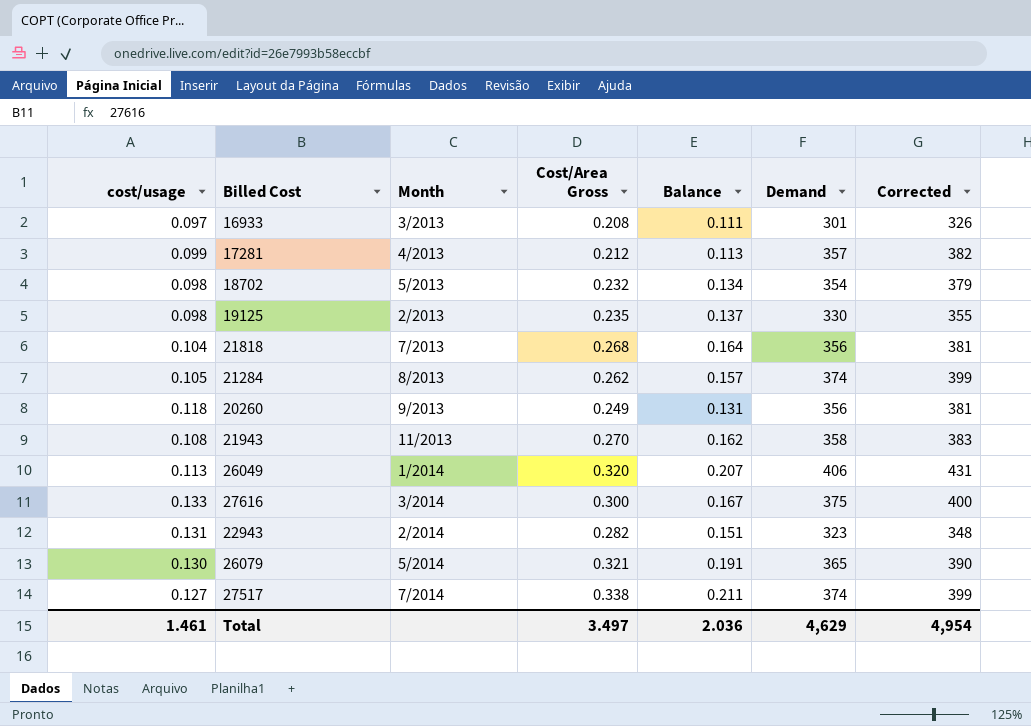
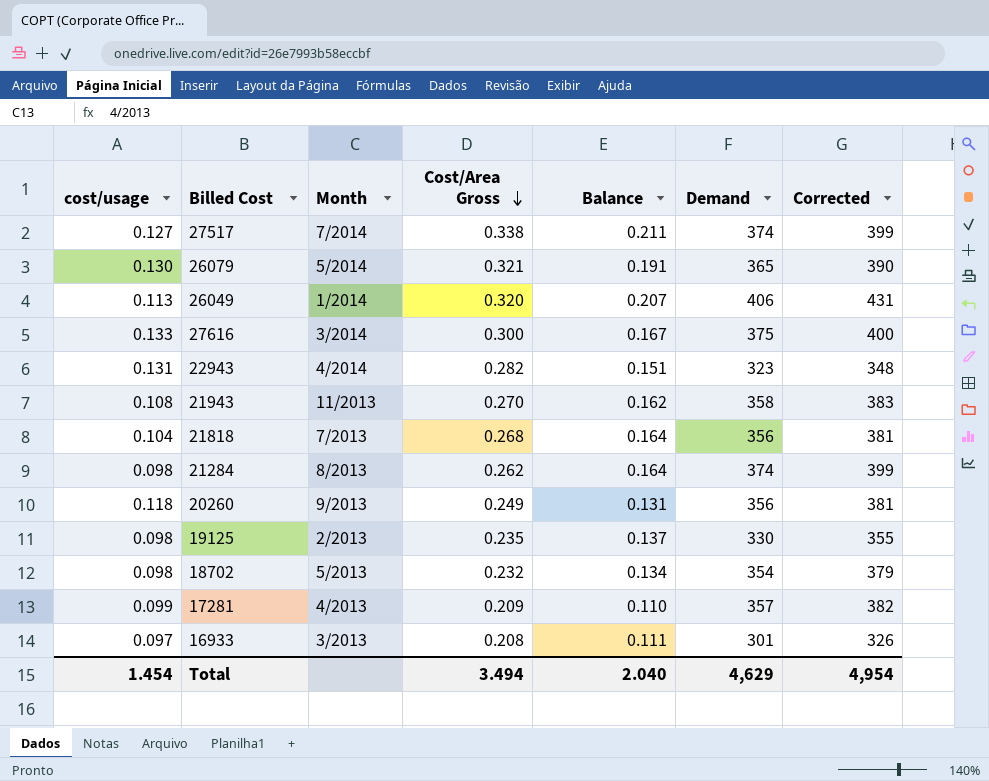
row order: none -> Cost/Area Gross descending
22943 | Month: 2/2014 -> 4/2014
21284 | cost/usage: 0.105 -> 0.098
21284 | Balance: 0.157 -> 0.164
17281 | Cost/Area Gross: 0.212 -> 0.209
17281 | Balance: 0.113 -> 0.110
Total | cost/usage: 1.461 -> 1.454
Total | Cost/Area Gross: 3.497 -> 3.494
Total | Balance: 2.036 -> 2.040

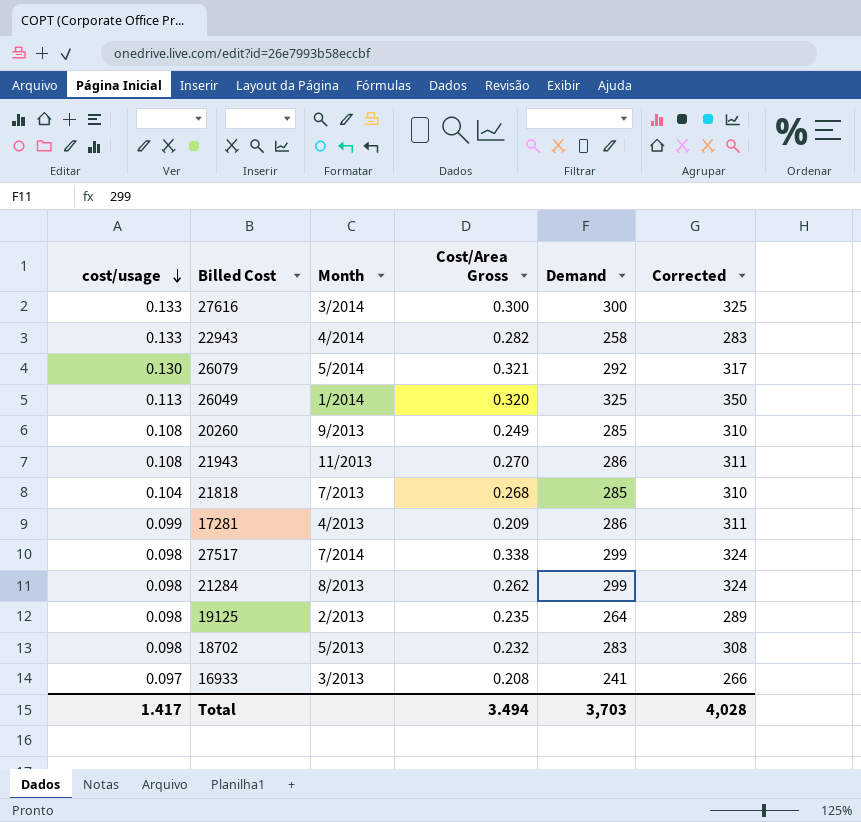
row order: Cost/Area Gross descending -> cost/usage descending
column Balance | formula: [Cost/Area Gross] - [cost/usage] -> none
27616 | Demand: 375 -> 300
27616 | Corrected: 400 -> 325
22943 | cost/usage: 0.131 -> 0.133
22943 | Demand: 323 -> 258
22943 | Corrected: 348 -> 283
26079 | Demand: 365 -> 292
26079 | Corrected: 390 -> 317
26049 | Demand: 406 -> 325
26049 | Corrected: 431 -> 350
20260 | cost/usage: 0.118 -> 0.108
20260 | Demand: 356 -> 285
20260 | Corrected: 381 -> 310
21943 | Demand: 358 -> 286
21943 | Corrected: 383 -> 311
21818 | Demand: 356 -> 285
21818 | Corrected: 381 -> 310
17281 | Demand: 357 -> 286
17281 | Corrected: 382 -> 311
27517 | cost/usage: 0.127 -> 0.098
27517 | Demand: 374 -> 299
27517 | Corrected: 399 -> 324
21284 | Demand: 374 -> 299
21284 | Corrected: 399 -> 324
19125 | Demand: 330 -> 264
19125 | Corrected: 355 -> 289
18702 | Demand: 354 -> 283
18702 | Corrected: 379 -> 308
16933 | Demand: 301 -> 241
16933 | Corrected: 326 -> 266
Total | cost/usage: 1.454 -> 1.417
Total | Demand: 4,629 -> 3,703
Total | Corrected: 4,954 -> 4,028

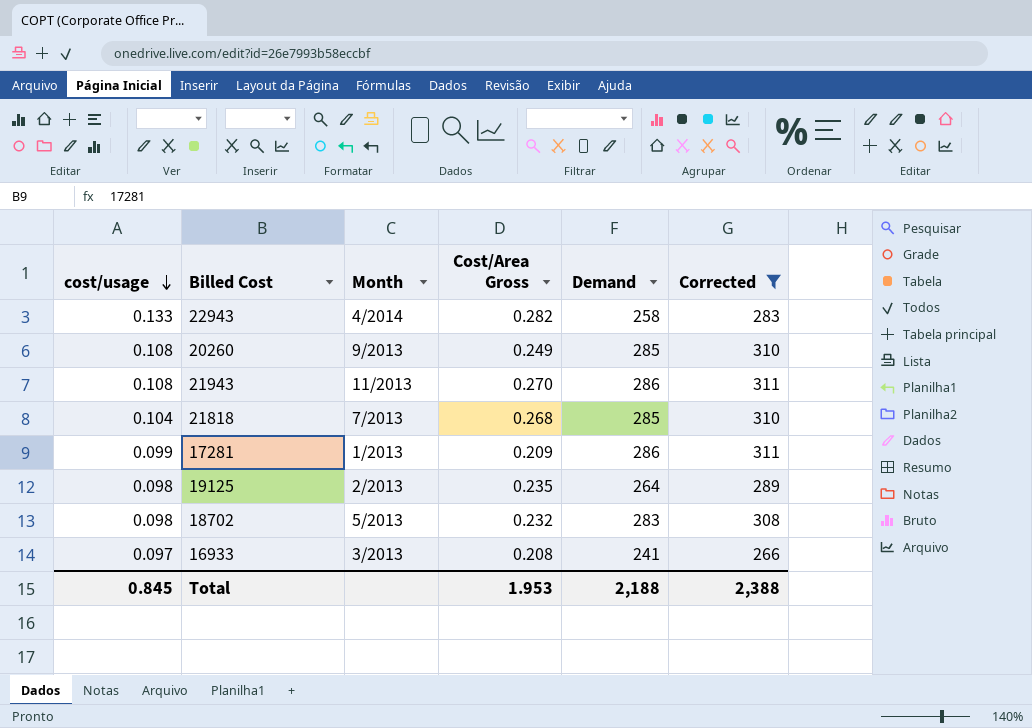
filter: none -> Corrected <= 311
17281 | Month: 4/2013 -> 1/2013
Total | cost/usage: 1.417 -> 0.845
Total | Cost/Area Gross: 3.494 -> 1.953
Total | Demand: 3,703 -> 2,188
Total | Corrected: 4,028 -> 2,388

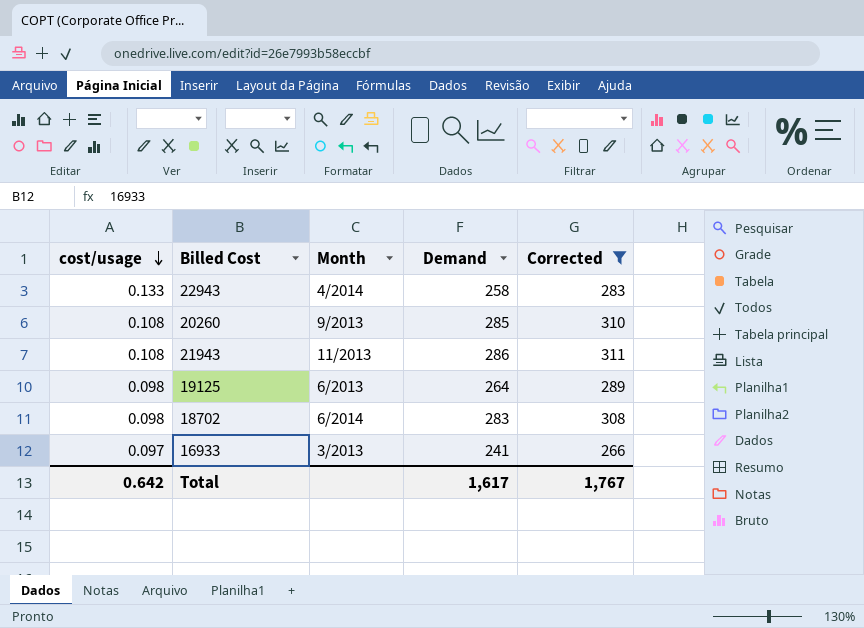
column Cost/Area Gross | position: 4 -> none
row 21818: 0.104 | 7/2013 | 0.268 | 285 | 310 -> none
row 17281: 0.099 | 1/2013 | 0.209 | 286 | 311 -> none
19125 | Month: 2/2013 -> 6/2013
18702 | Month: 5/2013 -> 6/2014
Total | cost/usage: 0.845 -> 0.642
Total | Demand: 2,188 -> 1,617
Total | Corrected: 2,388 -> 1,767

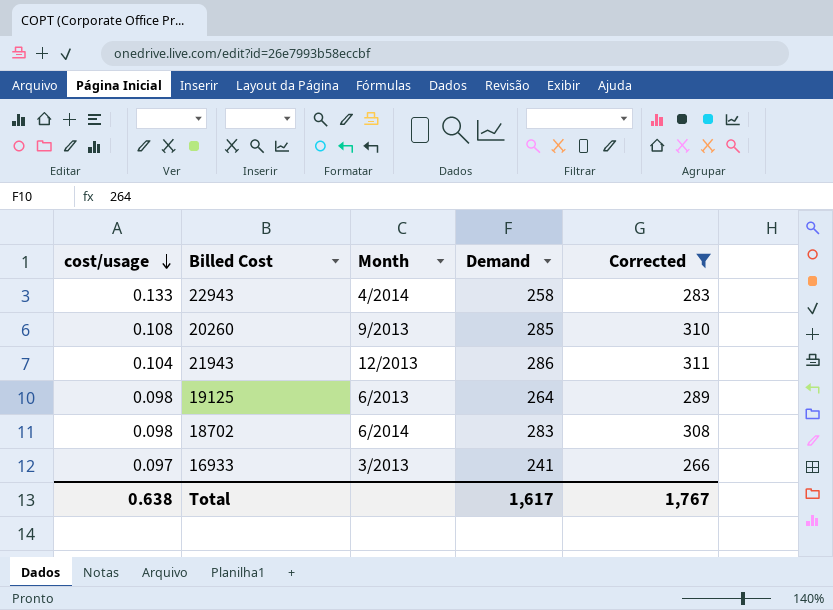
21943 | cost/usage: 0.108 -> 0.104
21943 | Month: 11/2013 -> 12/2013
Total | cost/usage: 0.642 -> 0.638

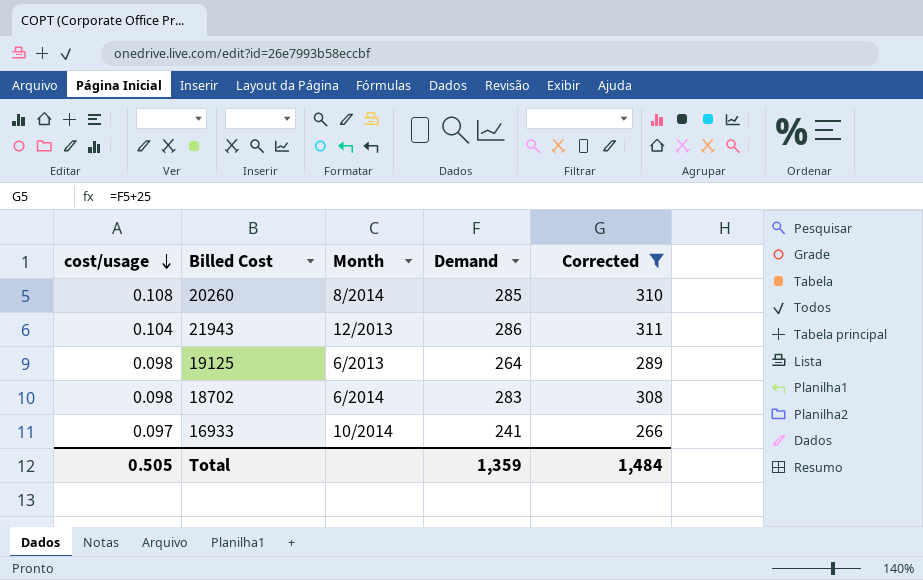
row 22943: 0.133 | 4/2014 | 258 | 283 -> none
20260 | Month: 9/2013 -> 8/2014
16933 | Month: 3/2013 -> 10/2014
Total | cost/usage: 0.638 -> 0.505
Total | Demand: 1,617 -> 1,359
Total | Corrected: 1,767 -> 1,484

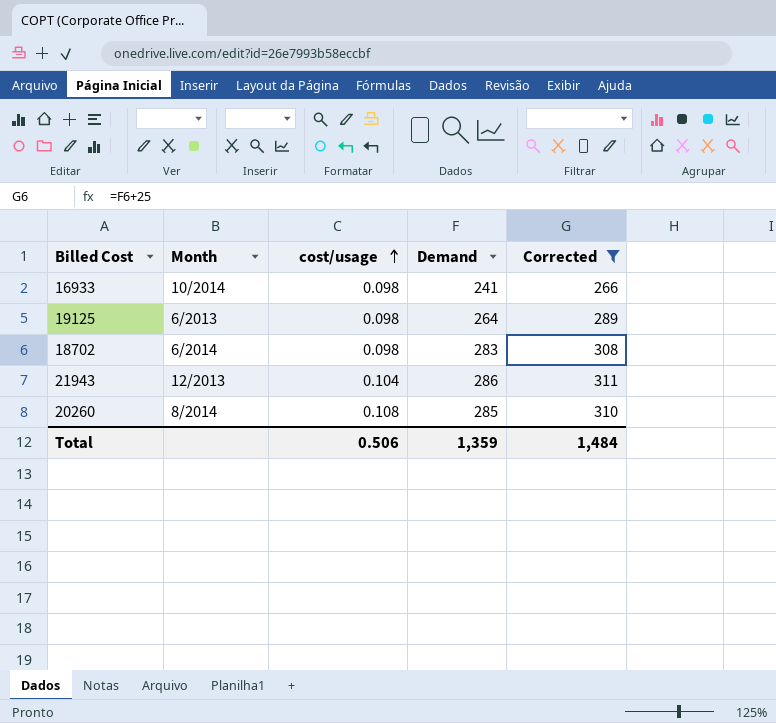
row order: cost/usage descending -> cost/usage ascending
column cost/usage | position: 1 -> 3
16933 | cost/usage: 0.097 -> 0.098
Total | cost/usage: 0.505 -> 0.506

